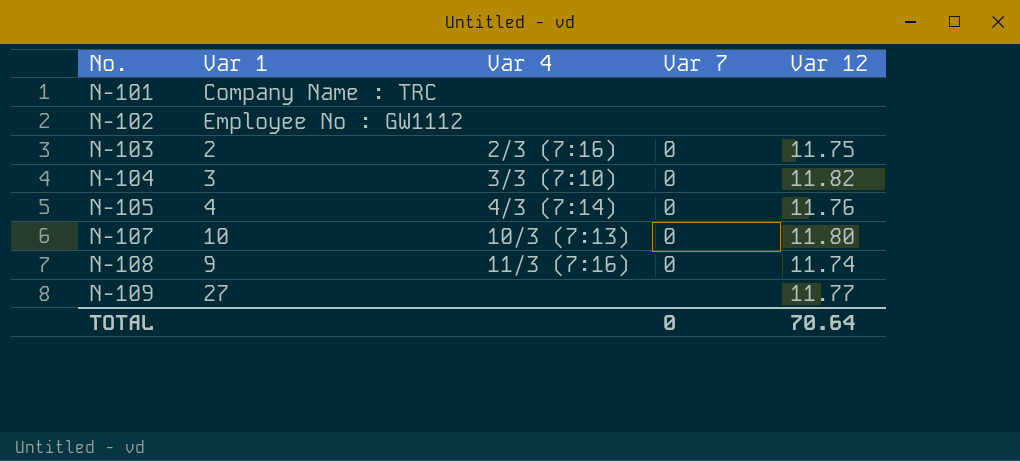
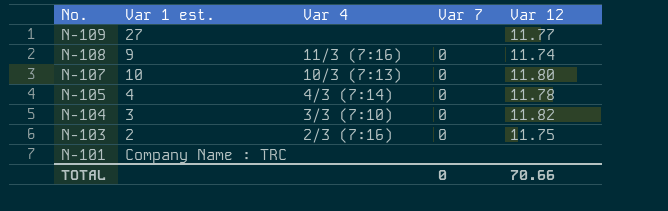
row order: No. ascending -> No. descending
column name: Var 1 -> Var 1 est.
row N-102: Employee No : GW1112 | none | none | none -> none
N-105 | Var 12: 11.76 -> 11.78
TOTAL | Var 12: 70.64 -> 70.66

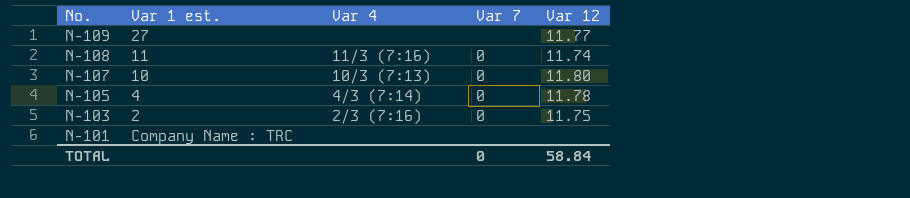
row N-104: 3 | 3/3 (7:10) | 0 | 11.82 -> none
N-108 | Var 1 est.: 9 -> 11
TOTAL | Var 12: 70.66 -> 58.84

